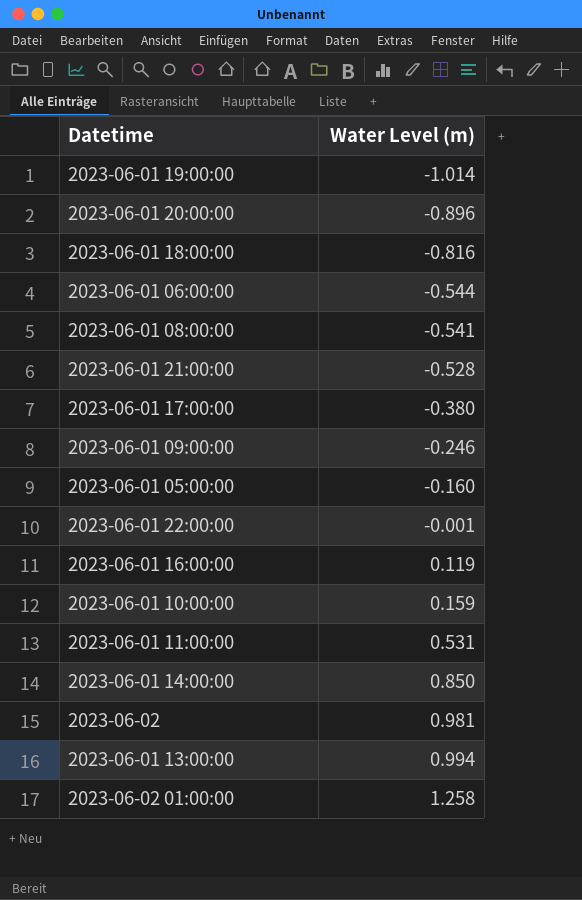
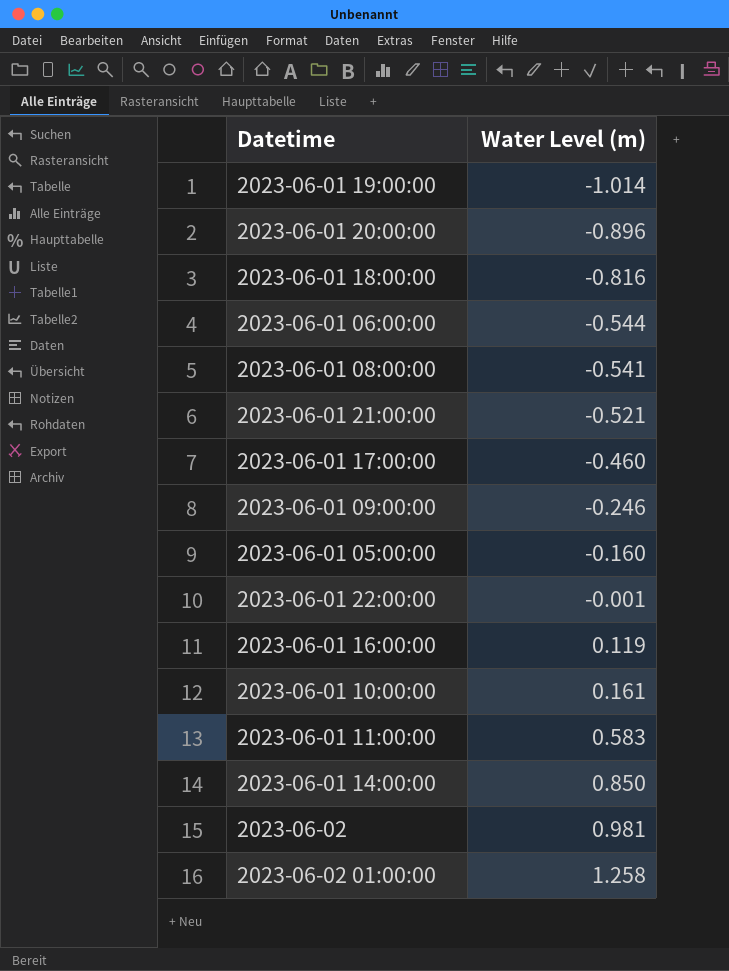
row 2023-06-01 13:00:00: 0.994 -> none
2023-06-01 21:00:00 | Water Level (m): -0.528 -> -0.521
2023-06-01 17:00:00 | Water Level (m): -0.380 -> -0.460
2023-06-01 10:00:00 | Water Level (m): 0.159 -> 0.161
2023-06-01 11:00:00 | Water Level (m): 0.531 -> 0.583

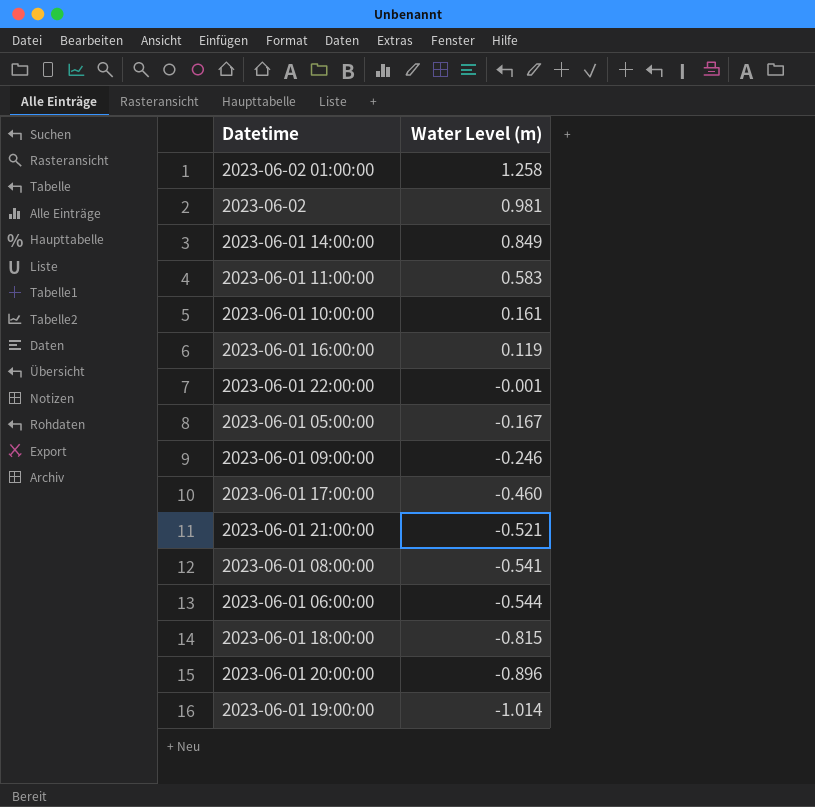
row order: Water Level (m) ascending -> Water Level (m) descending
2023-06-01 14:00:00 | Water Level (m): 0.850 -> 0.849
2023-06-01 05:00:00 | Water Level (m): -0.160 -> -0.167
2023-06-01 18:00:00 | Water Level (m): -0.816 -> -0.815

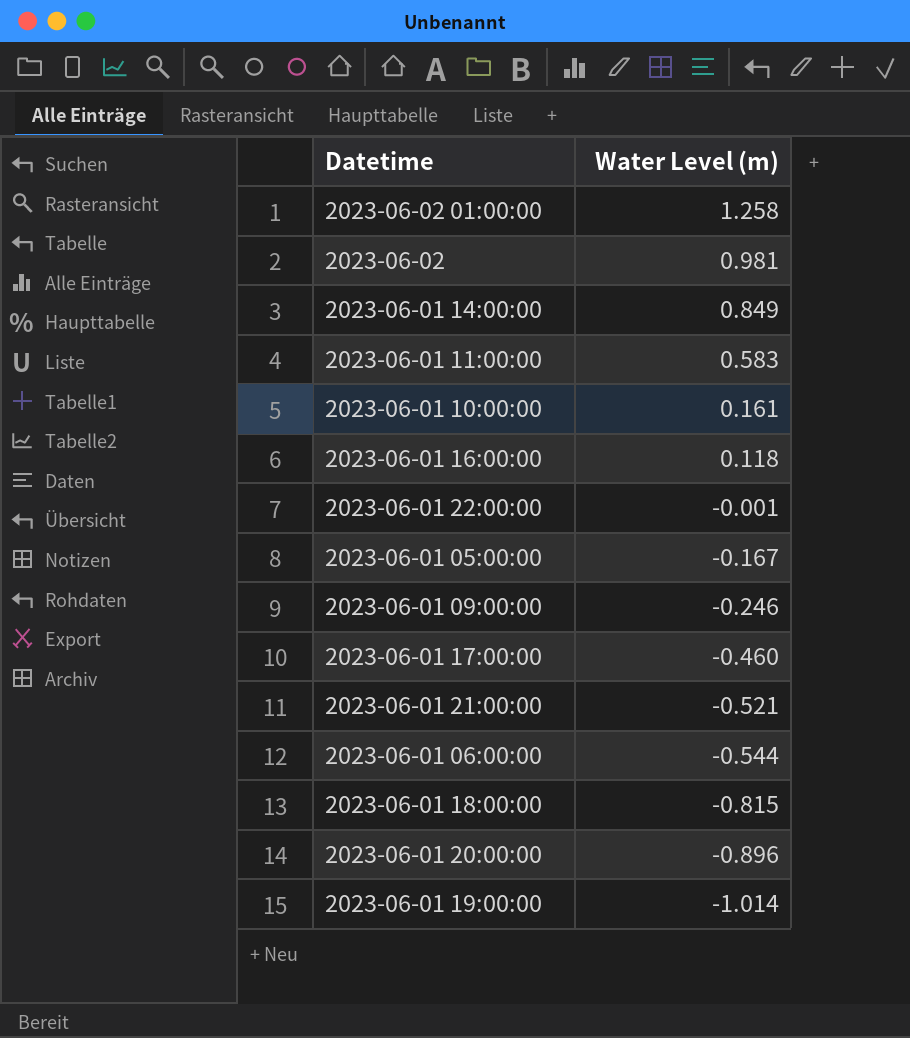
row 2023-06-01 08:00:00: -0.541 -> none
2023-06-01 16:00:00 | Water Level (m): 0.119 -> 0.118

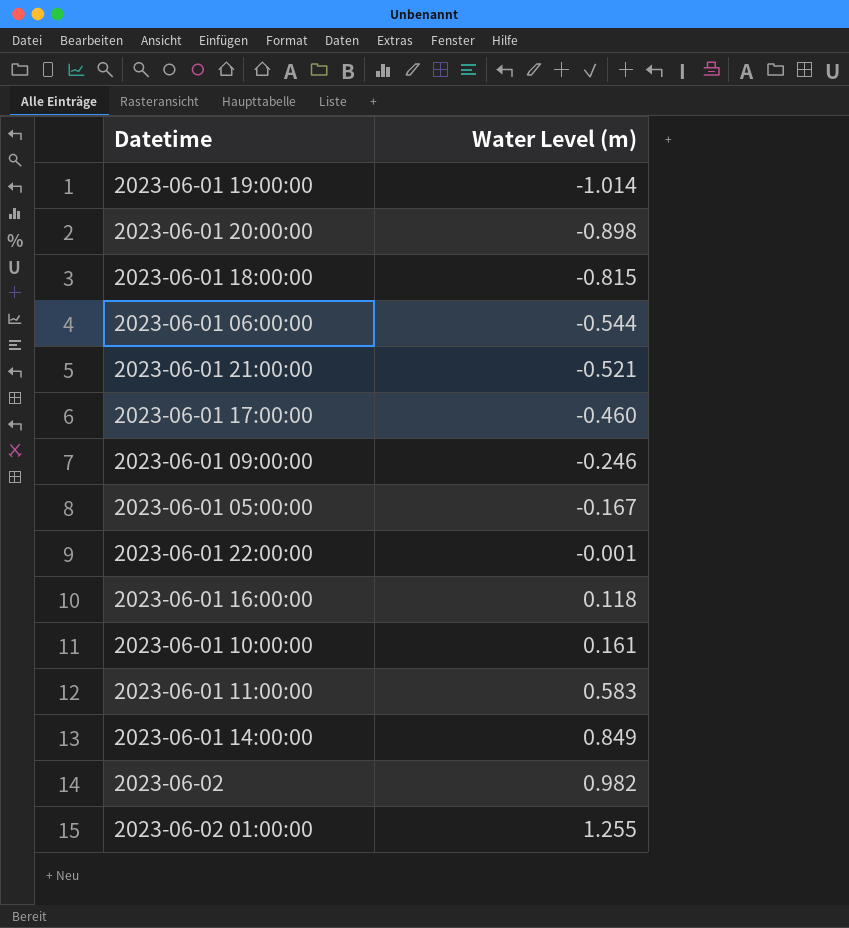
row order: Water Level (m) descending -> Water Level (m) ascending
2023-06-01 20:00:00 | Water Level (m): -0.896 -> -0.898
2023-06-02 | Water Level (m): 0.981 -> 0.982
2023-06-02 01:00:00 | Water Level (m): 1.258 -> 1.255

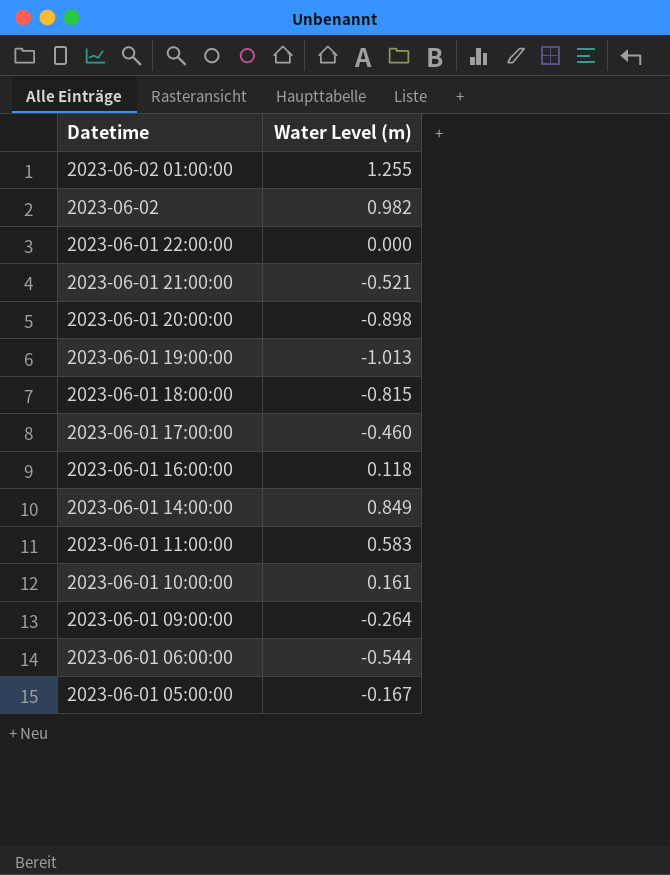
row order: Water Level (m) ascending -> Datetime descending
2023-06-01 22:00:00 | Water Level (m): -0.001 -> 0.000
2023-06-01 19:00:00 | Water Level (m): -1.014 -> -1.013
2023-06-01 09:00:00 | Water Level (m): -0.246 -> -0.264

